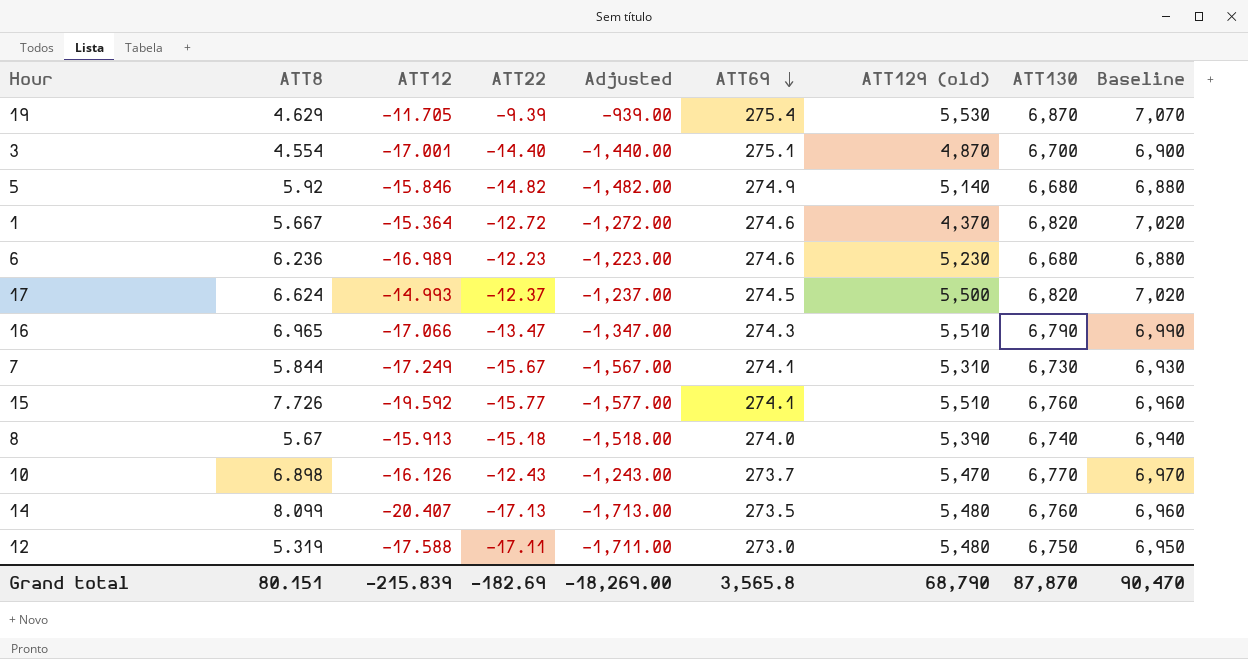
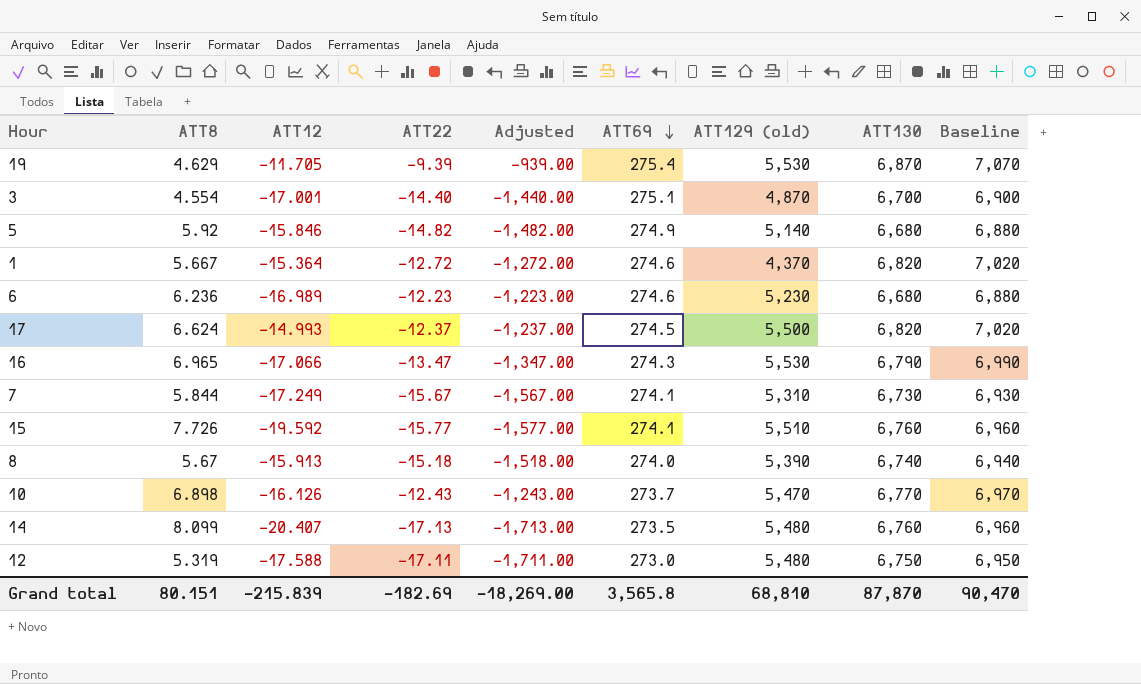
16 | ATT129 (old): 5,510 -> 5,530
Grand total | ATT129 (old): 68,790 -> 68,810

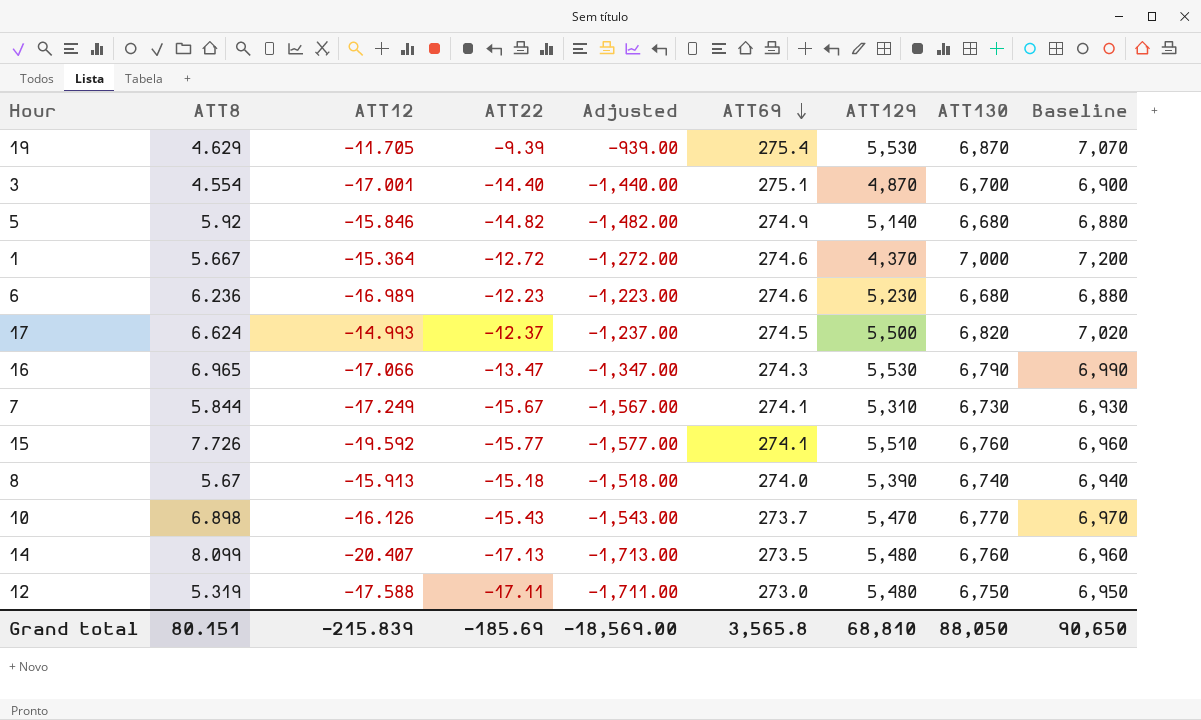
column name: ATT129 (old) -> ATT129
1 | ATT130: 6,820 -> 7,000
1 | Baseline: 7,020 -> 7,200
10 | ATT22: -12.43 -> -15.43
10 | Adjusted: -1,243.00 -> -1,543.00
Grand total | ATT22: -182.69 -> -185.69
Grand total | Adjusted: -18,269.00 -> -18,569.00
Grand total | ATT130: 87,870 -> 88,050
Grand total | Baseline: 90,470 -> 90,650

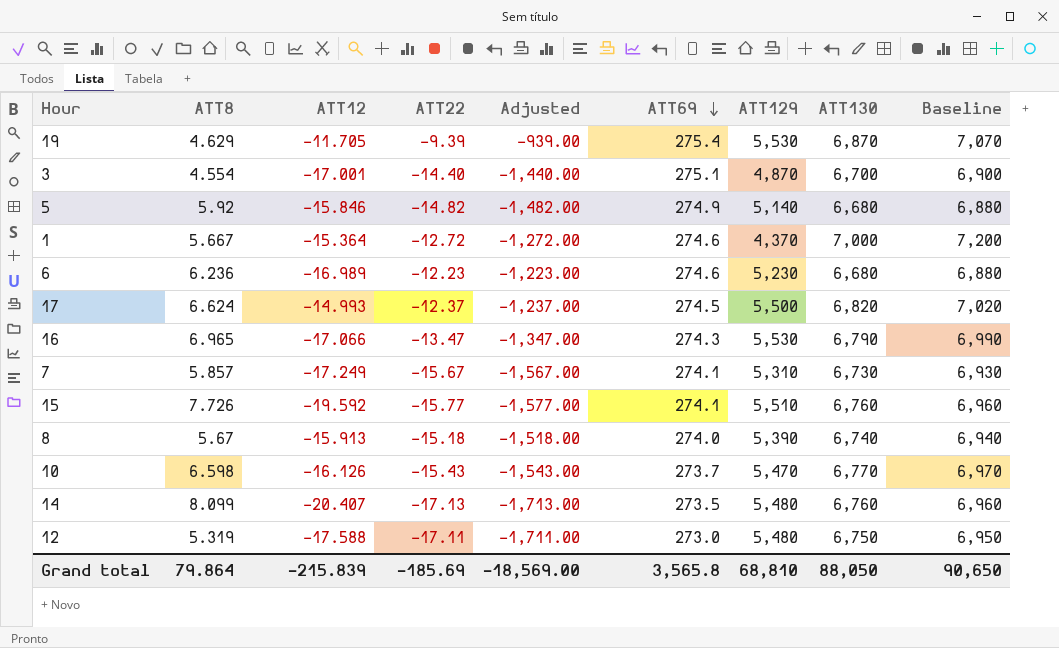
7 | ATT8: 5.844 -> 5.857
10 | ATT8: 6.898 -> 6.598
Grand total | ATT8: 80.151 -> 79.864

